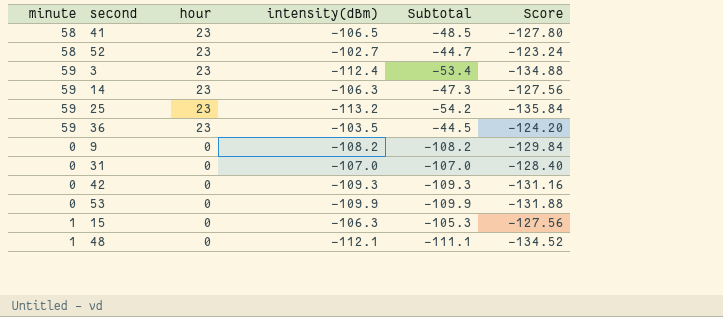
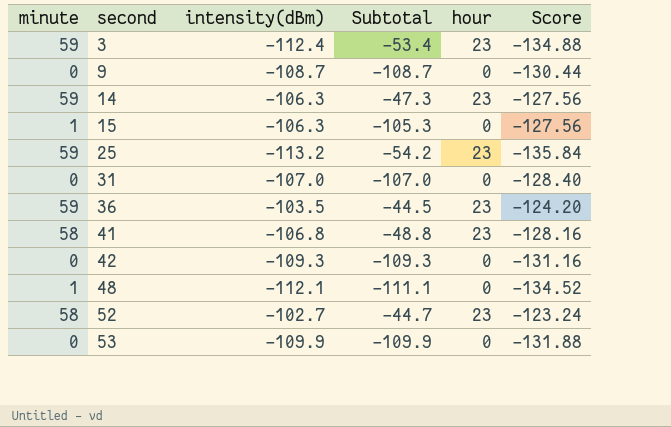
row order: hour descending -> second ascending
column hour | position: 3 -> 5
9 | intensity(dBm): -108.2 -> -108.7
9 | Subtotal: -108.2 -> -108.7
9 | Score: -129.84 -> -130.44
41 | intensity(dBm): -106.5 -> -106.8
41 | Subtotal: -48.5 -> -48.8
41 | Score: -127.80 -> -128.16

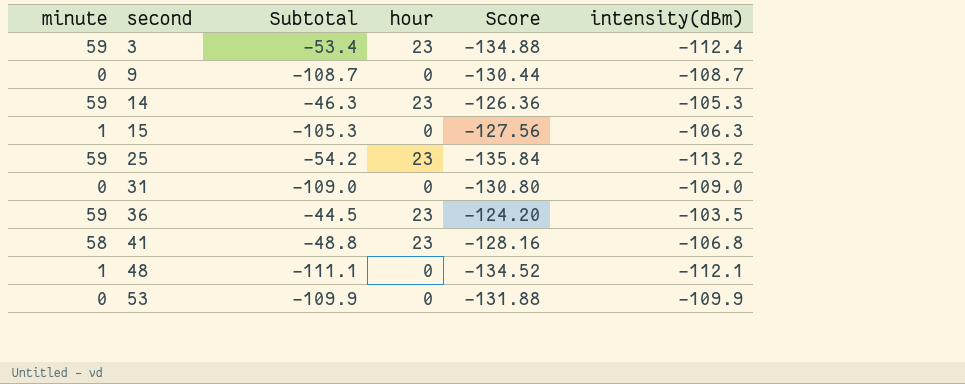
column intensity(dBm) | position: 3 -> 6
row 42: 0 | -109.3 | -109.3 | 0 | -131.16 -> none
row 52: 58 | -102.7 | -44.7 | 23 | -123.24 -> none
14 | Subtotal: -47.3 -> -46.3
14 | Score: -127.56 -> -126.36
14 | intensity(dBm): -106.3 -> -105.3
31 | Subtotal: -107.0 -> -109.0
31 | Score: -128.40 -> -130.80
31 | intensity(dBm): -107.0 -> -109.0

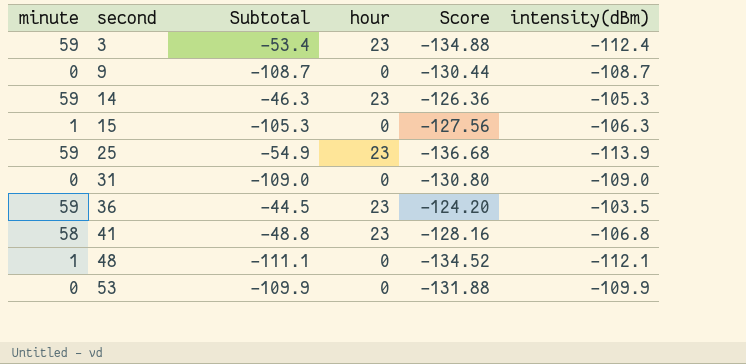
25 | Subtotal: -54.2 -> -54.9
25 | Score: -135.84 -> -136.68
25 | intensity(dBm): -113.2 -> -113.9

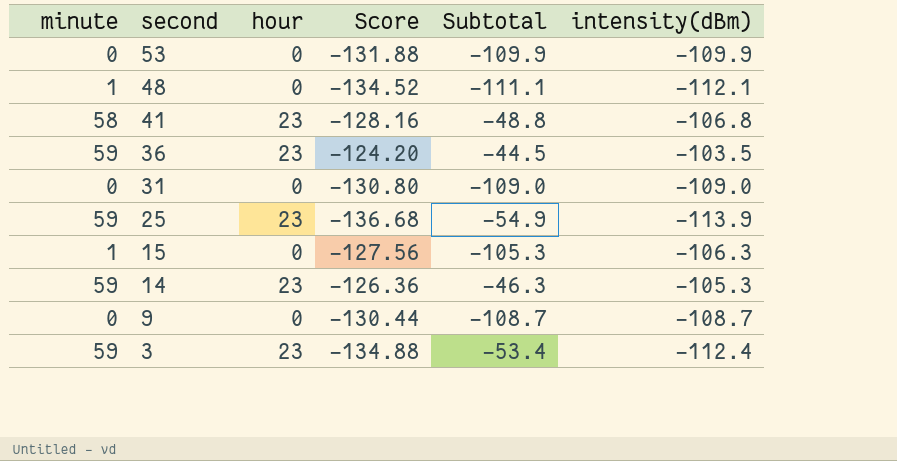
row order: second ascending -> second descending
column Subtotal | position: 3 -> 5

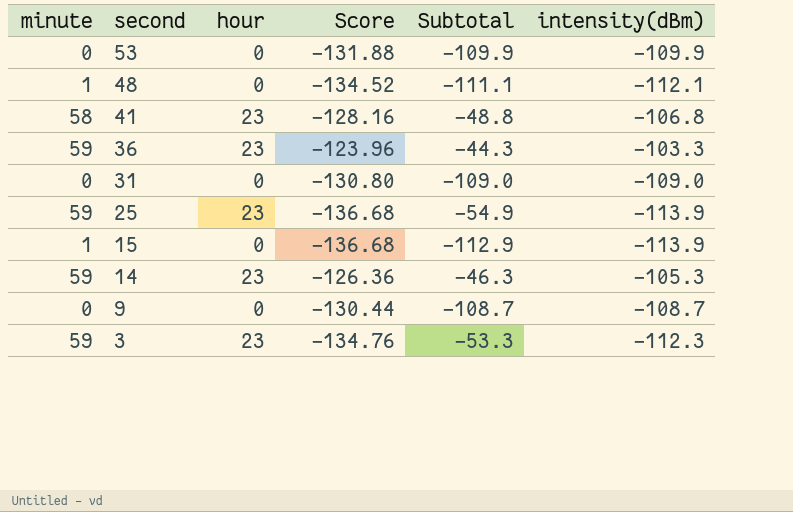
36 | Score: -124.20 -> -123.96
36 | Subtotal: -44.5 -> -44.3
36 | intensity(dBm): -103.5 -> -103.3
15 | Score: -127.56 -> -136.68
15 | Subtotal: -105.3 -> -112.9
15 | intensity(dBm): -106.3 -> -113.9
3 | Score: -134.88 -> -134.76
3 | Subtotal: -53.4 -> -53.3
3 | intensity(dBm): -112.4 -> -112.3

